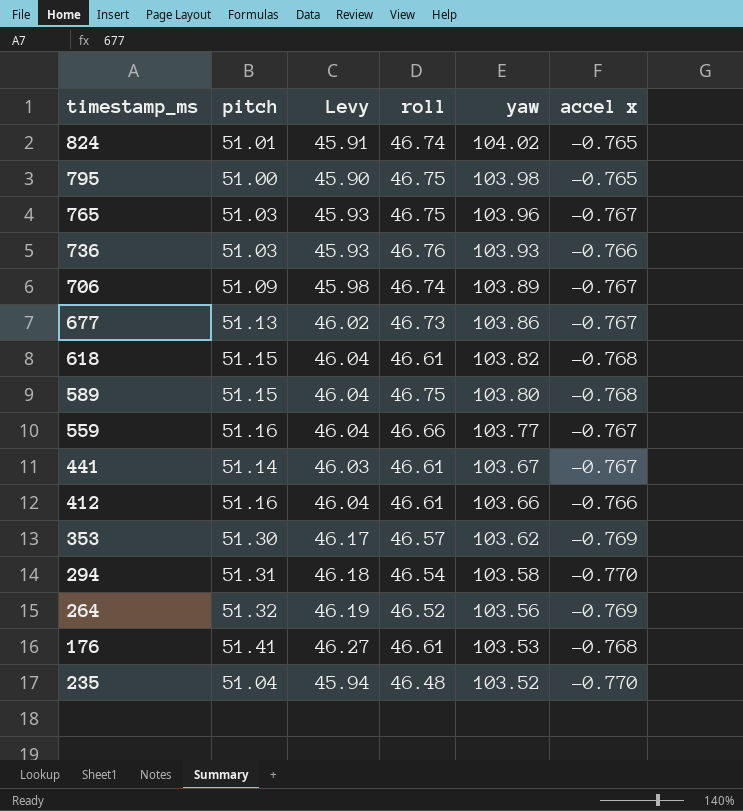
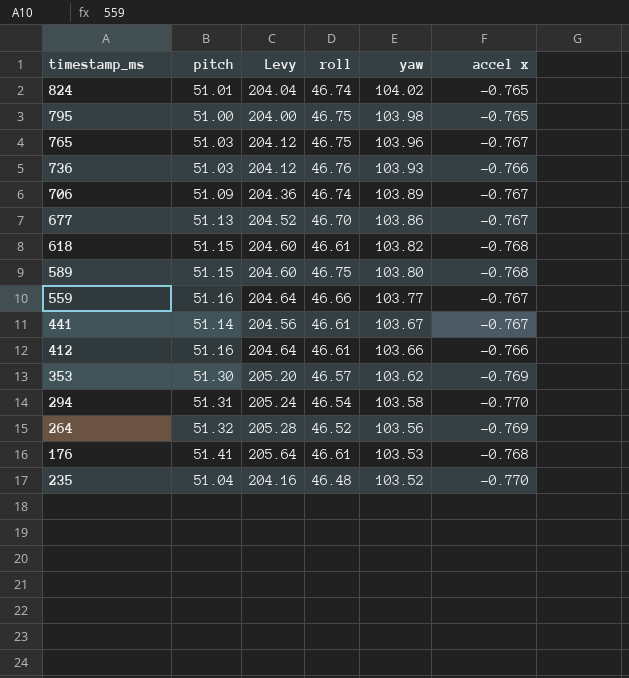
column Levy | formula: [pitch] * 0.9 -> [pitch] * 4
677 | roll: 46.73 -> 46.70

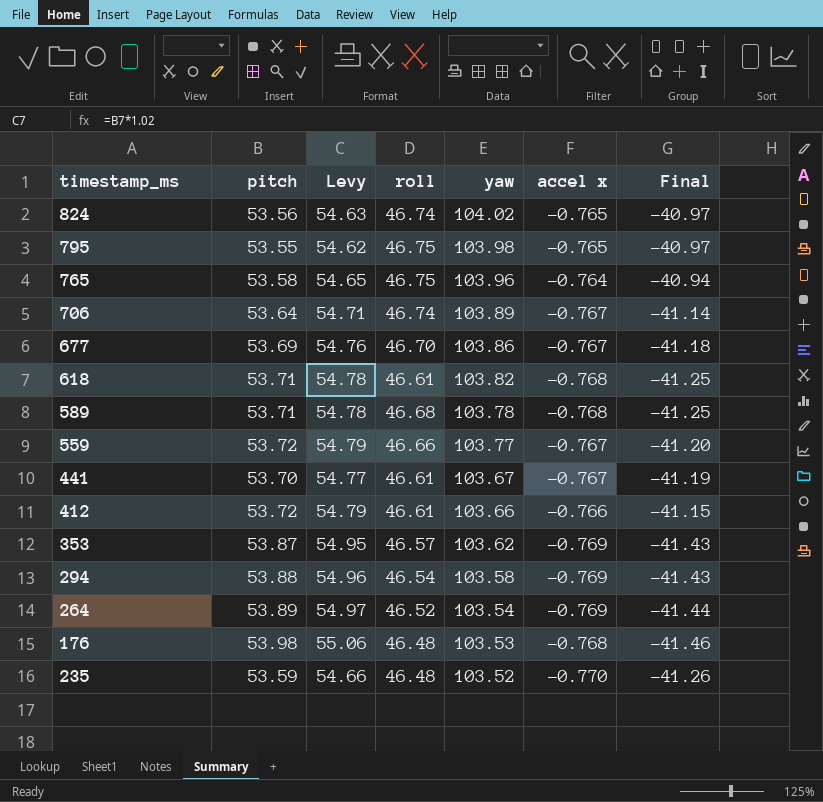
column Levy | formula: [pitch] * 4 -> [pitch] * 1.02
column Final | formula: none -> [pitch] * [accel x]
row 736: 51.03 | 204.12 | 46.76 | 103.93 | -0.766 -> none
824 | pitch: 51.01 -> 53.56
795 | pitch: 51.00 -> 53.55
765 | pitch: 51.03 -> 53.58
765 | accel x: -0.767 -> -0.764
706 | pitch: 51.09 -> 53.64
677 | pitch: 51.13 -> 53.69
618 | pitch: 51.15 -> 53.71
589 | pitch: 51.15 -> 53.71
589 | roll: 46.75 -> 46.68
589 | yaw: 103.80 -> 103.78
559 | pitch: 51.16 -> 53.72
441 | pitch: 51.14 -> 53.70
412 | pitch: 51.16 -> 53.72
353 | pitch: 51.30 -> 53.87
294 | pitch: 51.31 -> 53.88
294 | accel x: -0.770 -> -0.769
264 | pitch: 51.32 -> 53.89
264 | yaw: 103.56 -> 103.54
176 | pitch: 51.41 -> 53.98
176 | roll: 46.61 -> 46.48
235 | pitch: 51.04 -> 53.59

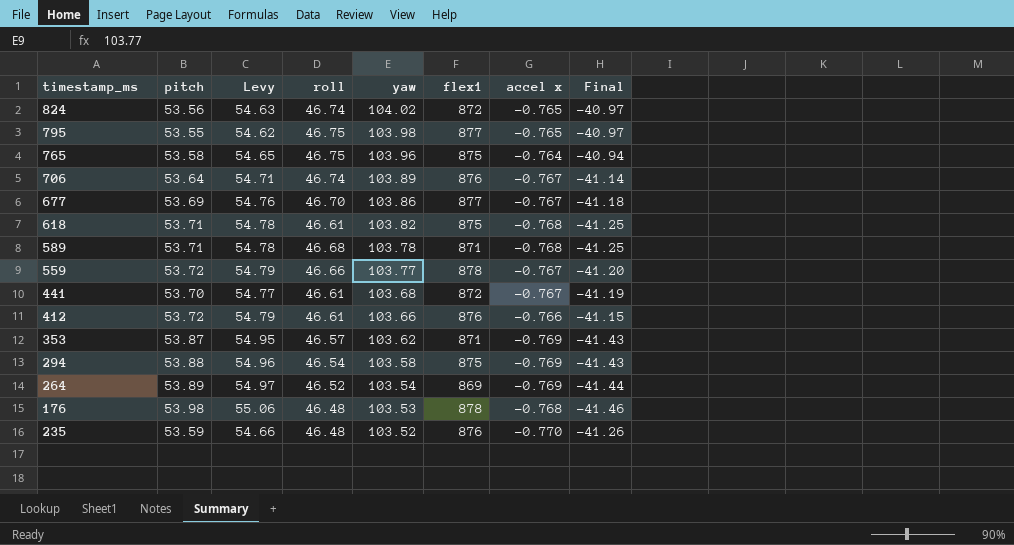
column flex1 | position: none -> 6
441 | yaw: 103.67 -> 103.68

